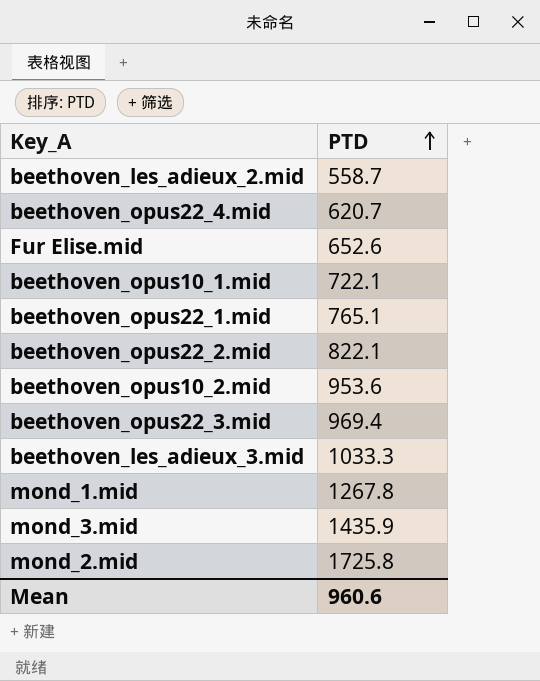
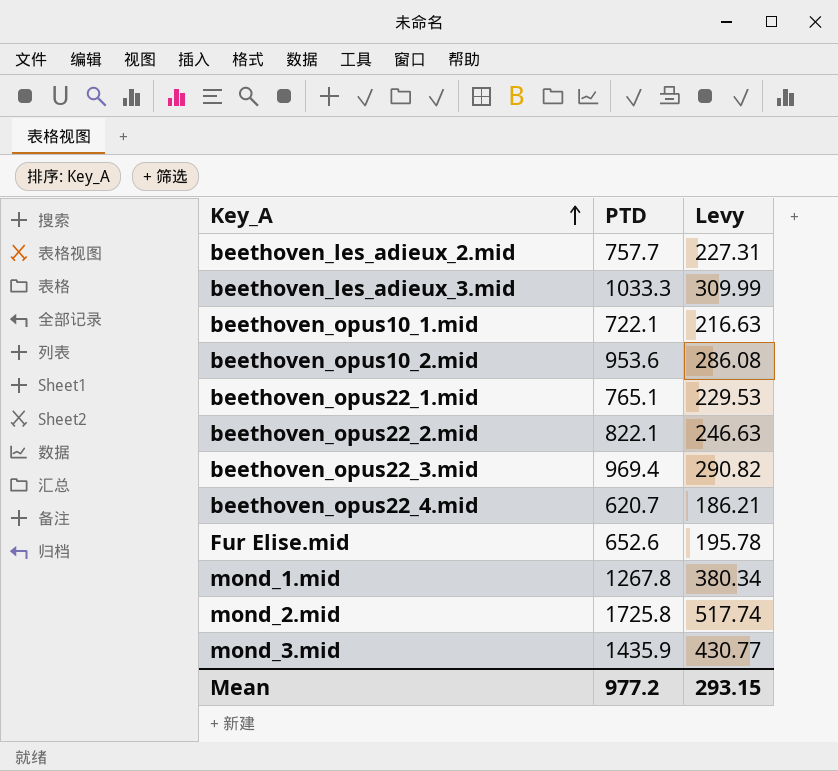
row order: PTD ascending -> Key_A ascending
column Levy | formula: none -> [PTD] * 0.3
beethoven_les_adieux_2.mid | PTD: 558.7 -> 757.7
Mean | PTD: 960.6 -> 977.2

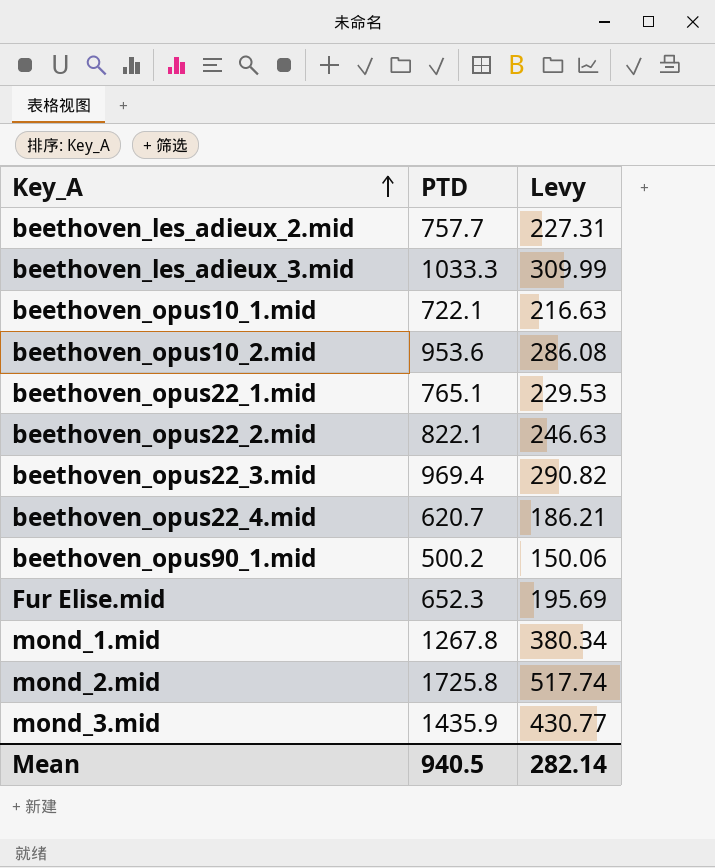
row beethoven_opus90_1.mid: none -> 500.2 | 150.06
Fur Elise.mid | PTD: 652.6 -> 652.3
Fur Elise.mid | Levy: 195.78 -> 195.69
Mean | PTD: 977.2 -> 940.5
Mean | Levy: 293.15 -> 282.14

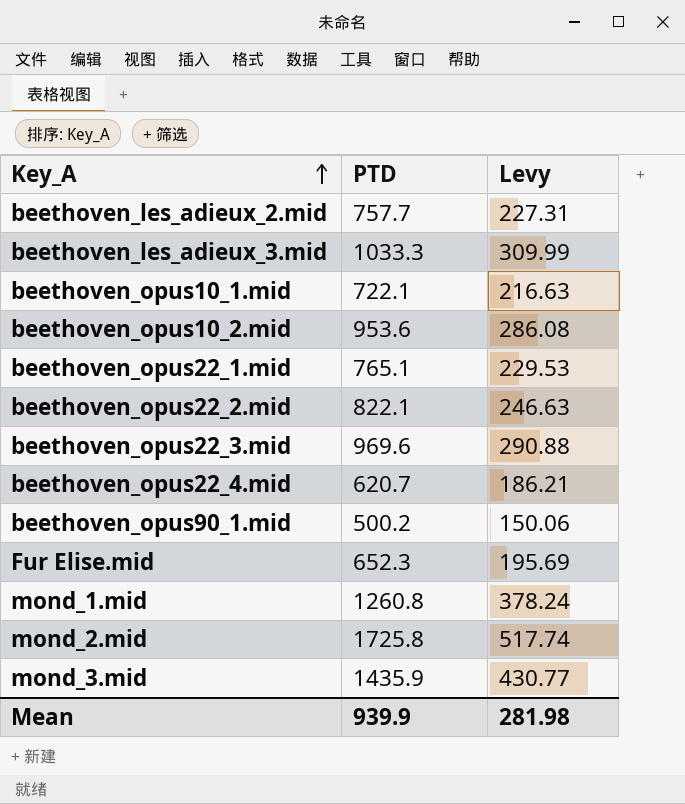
beethoven_opus22_3.mid | PTD: 969.4 -> 969.6
beethoven_opus22_3.mid | Levy: 290.82 -> 290.88
mond_1.mid | PTD: 1267.8 -> 1260.8
mond_1.mid | Levy: 380.34 -> 378.24
Mean | PTD: 940.5 -> 939.9
Mean | Levy: 282.14 -> 281.98

